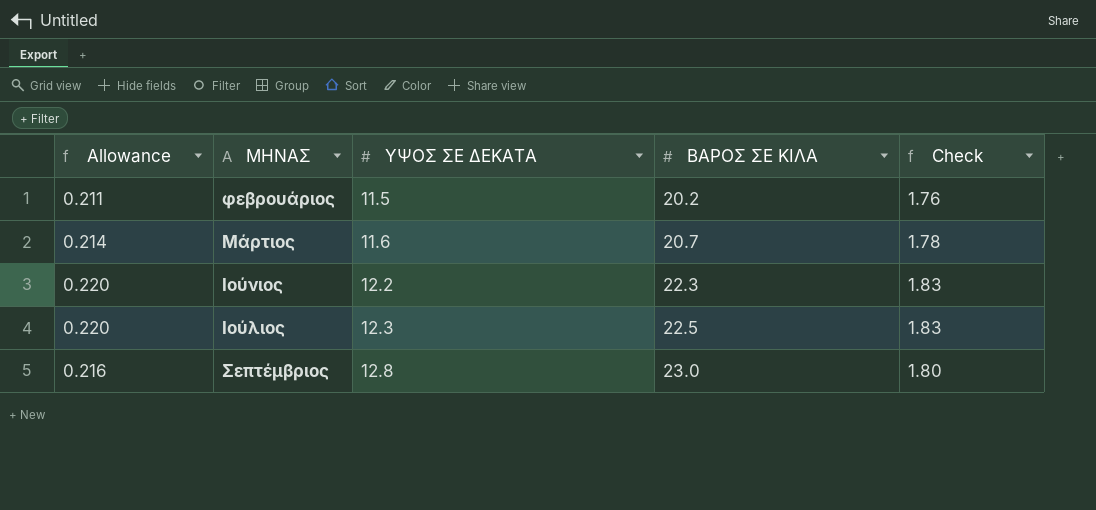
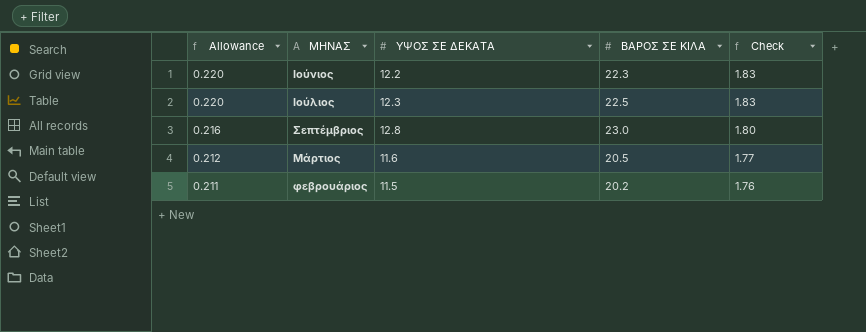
row order: ΥΨΟΣ ΣΕ ΔΕΚΑΤΑ ascending -> Allowance descending
Μάρτιος | Allowance: 0.214 -> 0.212
Μάρτιος | ΒΑΡΟΣ ΣΕ ΚΙΛΑ: 20.7 -> 20.5
Μάρτιος | Check: 1.78 -> 1.77

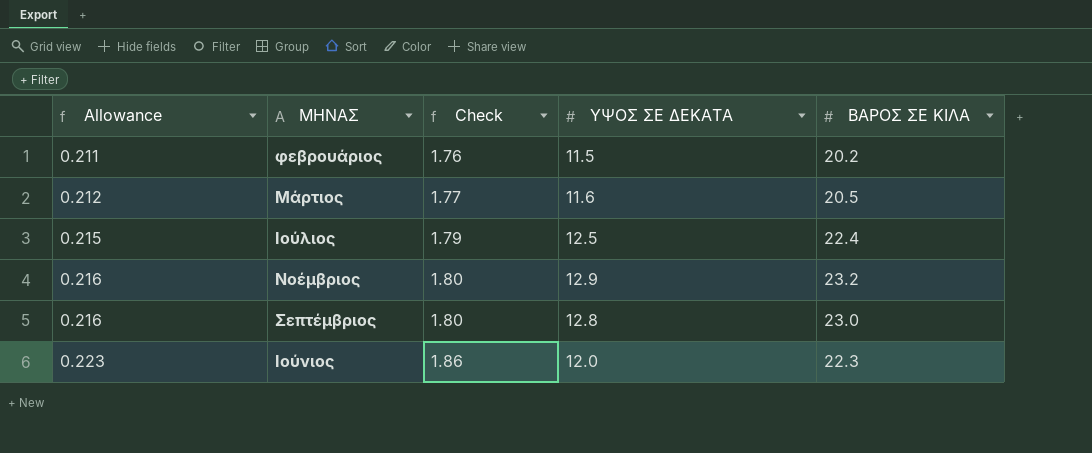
row order: Allowance descending -> Allowance ascending
column Check | position: 5 -> 3
Ιούλιος | Allowance: 0.220 -> 0.215
Ιούλιος | Check: 1.83 -> 1.79
Ιούλιος | ΥΨΟΣ ΣΕ ΔΕΚΑΤΑ: 12.3 -> 12.5
Ιούλιος | ΒΑΡΟΣ ΣΕ ΚΙΛΑ: 22.5 -> 22.4
row Νοέμβριος: none -> 0.216 | 1.80 | 12.9 | 23.2
Ιούνιος | Allowance: 0.220 -> 0.223
Ιούνιος | Check: 1.83 -> 1.86
Ιούνιος | ΥΨΟΣ ΣΕ ΔΕΚΑΤΑ: 12.2 -> 12.0

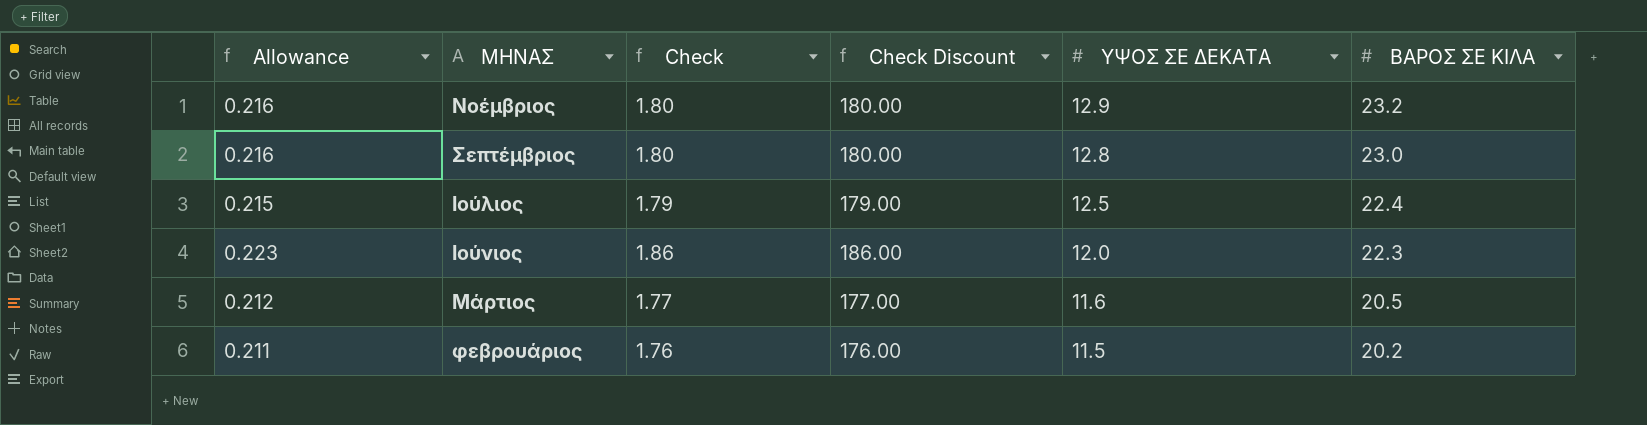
row order: Allowance ascending -> ΥΨΟΣ ΣΕ ΔΕΚΑΤΑ descending
column Check Discount | formula: none -> [Check] * 100

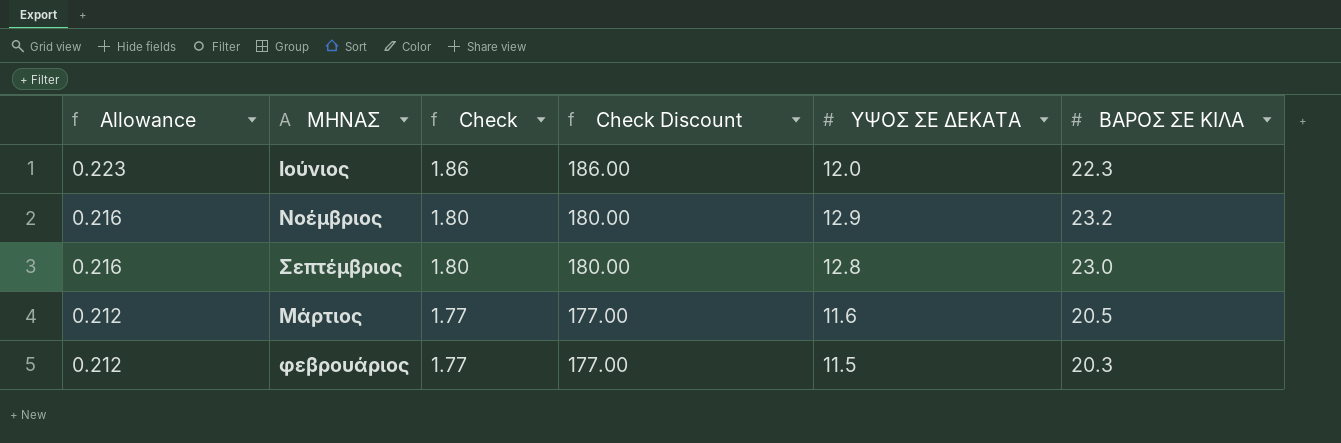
row order: ΥΨΟΣ ΣΕ ΔΕΚΑΤΑ descending -> Allowance descending
row Ιούλιος: 0.215 | 1.79 | 179.00 | 12.5 | 22.4 -> none
φεβρουάριος | Allowance: 0.211 -> 0.212
φεβρουάριος | Check: 1.76 -> 1.77
φεβρουάριος | Check Discount: 176.00 -> 177.00
φεβρουάριος | ΒΑΡΟΣ ΣΕ ΚΙΛΑ: 20.2 -> 20.3

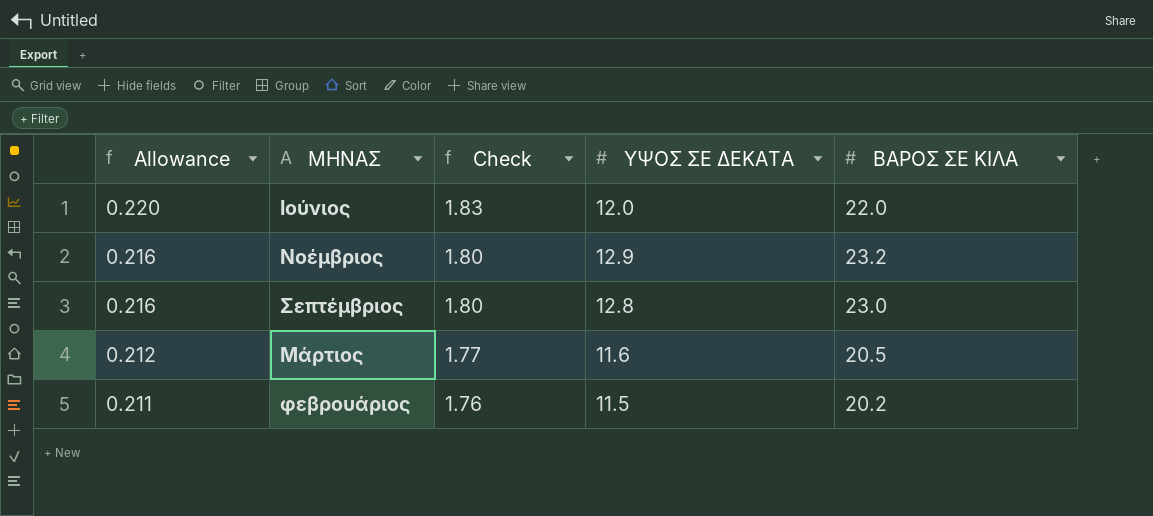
column Check Discount | formula: [Check] * 100 -> none
Ιούνιος | Allowance: 0.223 -> 0.220
Ιούνιος | Check: 1.86 -> 1.83
Ιούνιος | ΒΑΡΟΣ ΣΕ ΚΙΛΑ: 22.3 -> 22.0
φεβρουάριος | Allowance: 0.212 -> 0.211
φεβρουάριος | Check: 1.77 -> 1.76
φεβρουάριος | ΒΑΡΟΣ ΣΕ ΚΙΛΑ: 20.3 -> 20.2

